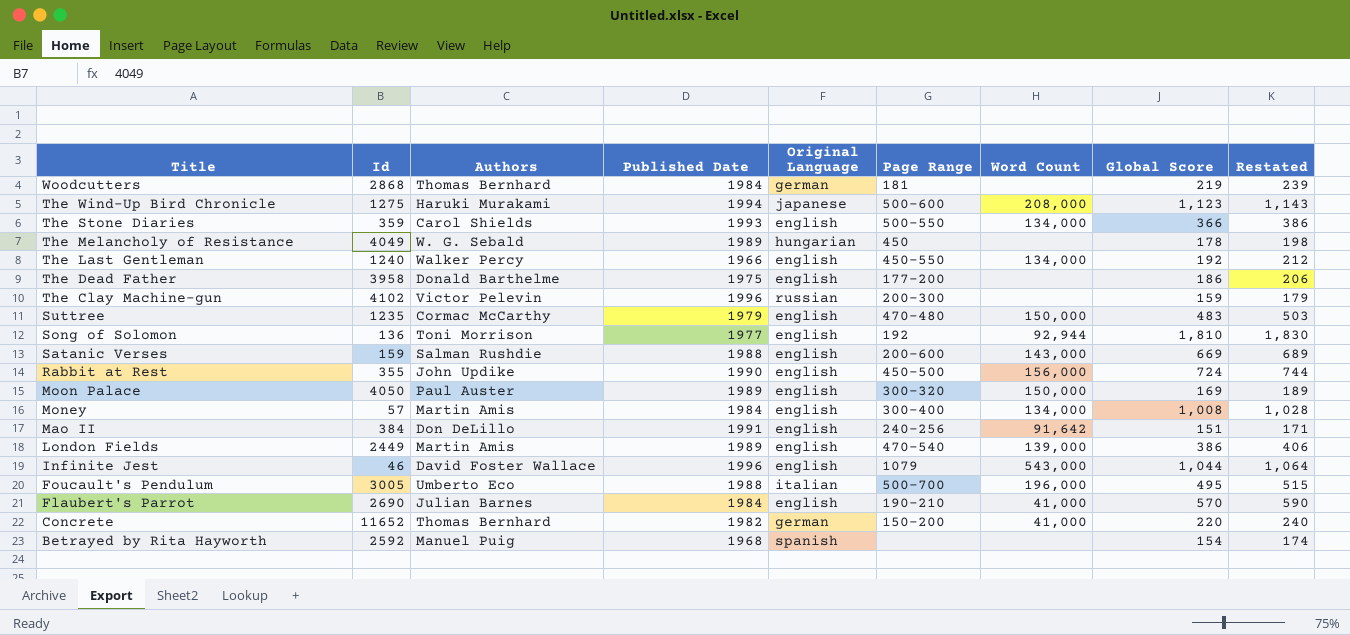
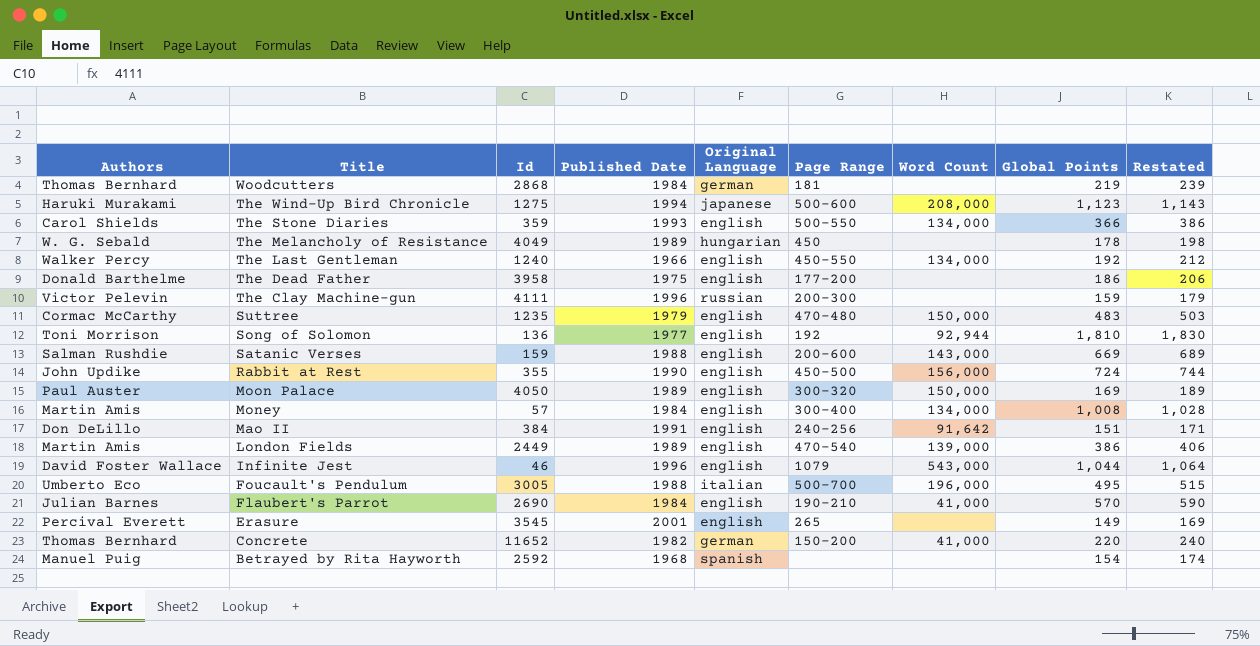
column Authors | position: 3 -> 1
column name: Global Score -> Global Points
The Clay Machine-gun | Id: 4102 -> 4111
row Erasure: none -> Percival Everett | 3545 | 2001 | english | 265 | none | 149 | 169

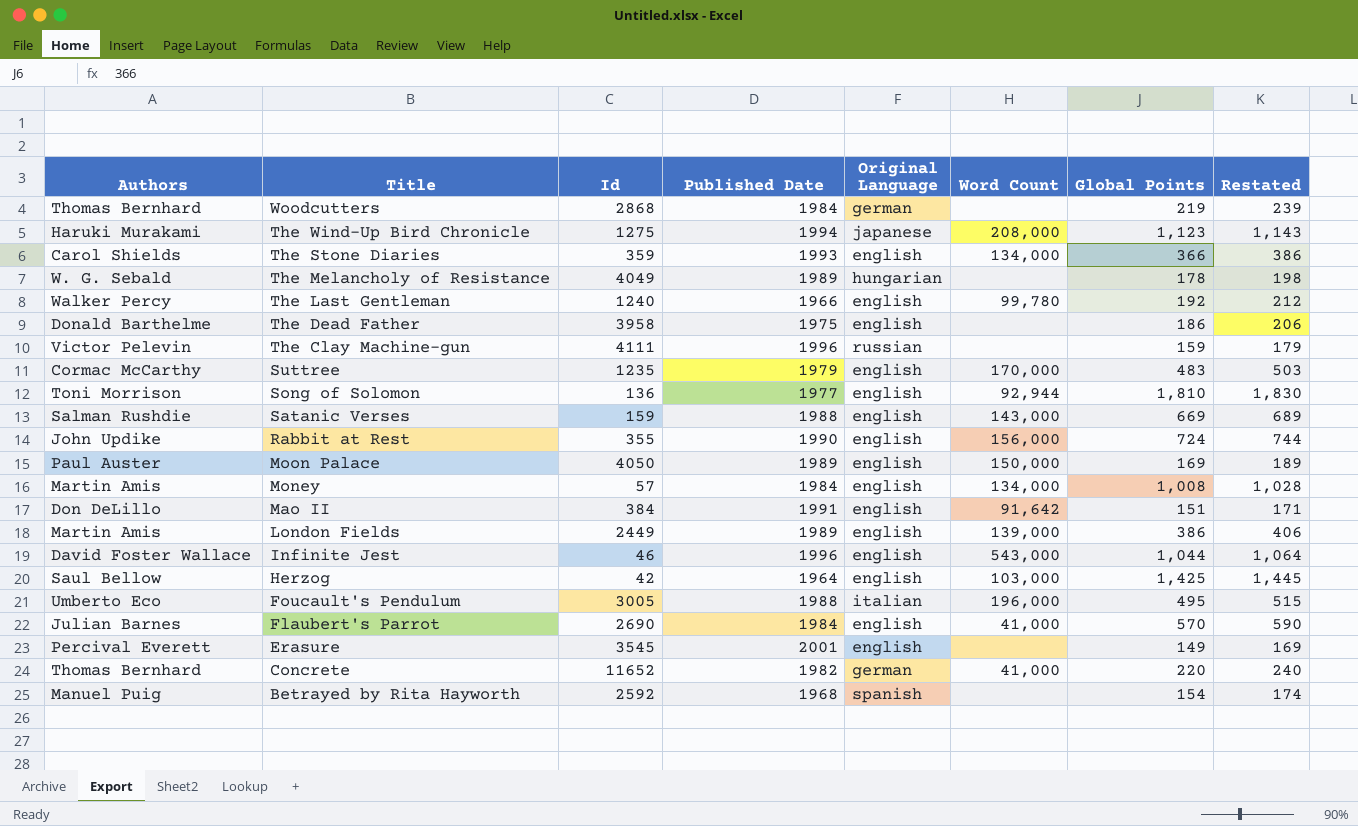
column Page Range | position: 6 -> none
The Last Gentleman | Word Count: 134,000 -> 99,780
Suttree | Word Count: 150,000 -> 170,000
row Herzog: none -> Saul Bellow | 42 | 1964 | english | 103,000 | 1,425 | 1,445

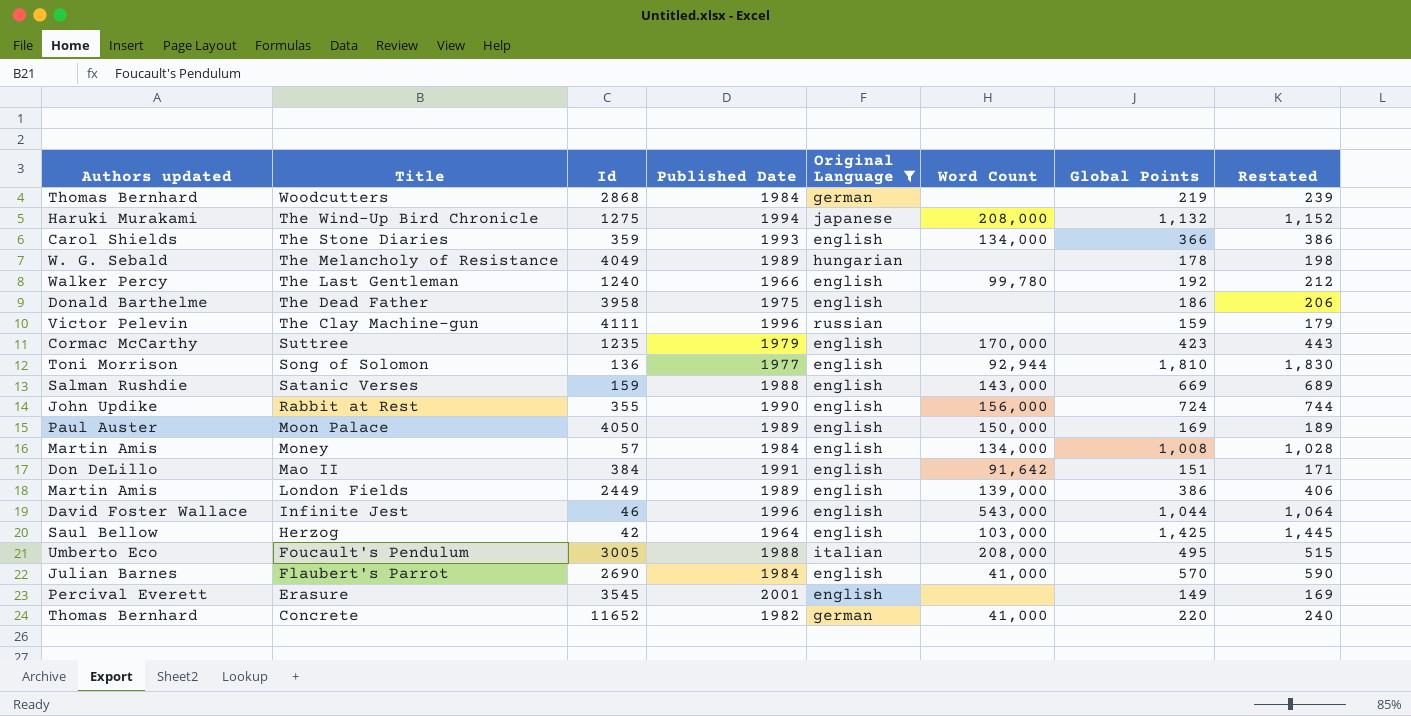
filter: none -> Original Language != spanish
column name: Authors -> Authors updated
The Wind-Up Bird Chronicle | Global Points: 1,123 -> 1,132
The Wind-Up Bird Chronicle | Restated: 1,143 -> 1,152
Suttree | Global Points: 483 -> 423
Suttree | Restated: 503 -> 443
Foucault's Pendulum | Word Count: 196,000 -> 208,000

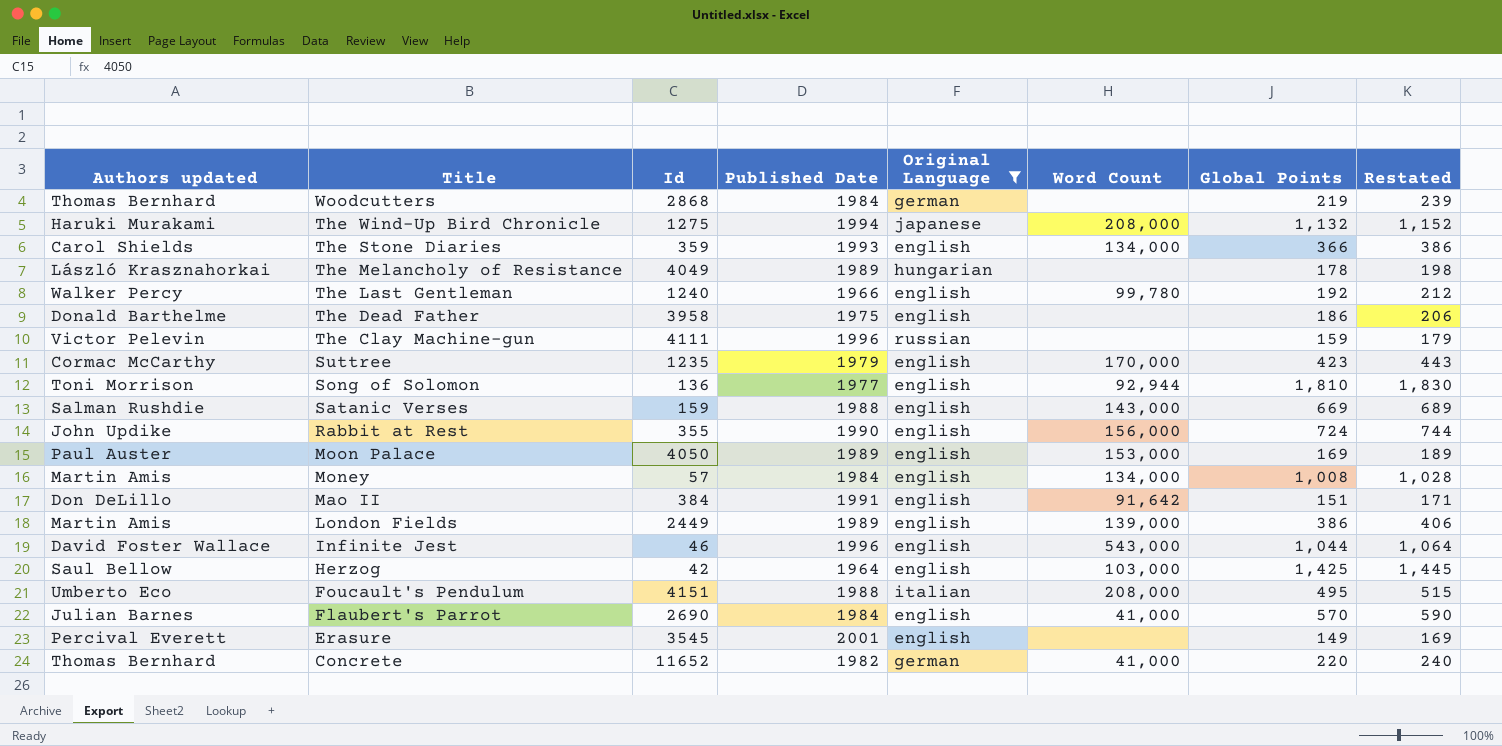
The Melancholy of Resistance | Authors updated: W. G. Sebald -> László Krasznahorkai
Moon Palace | Word Count: 150,000 -> 153,000
Foucault's Pendulum | Id: 3005 -> 4151

